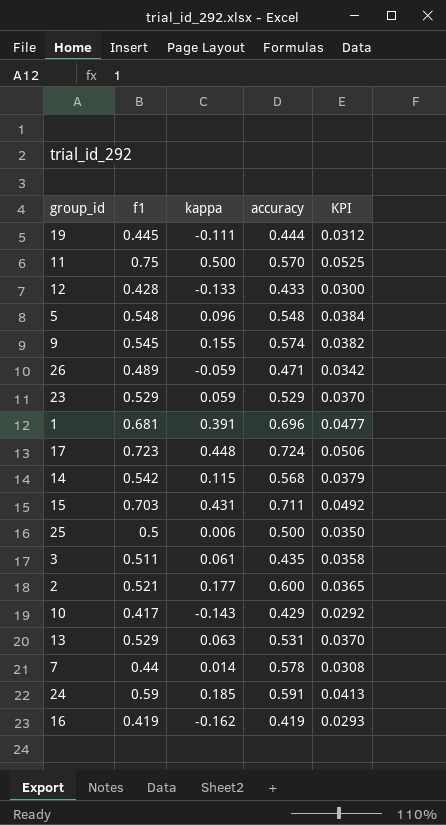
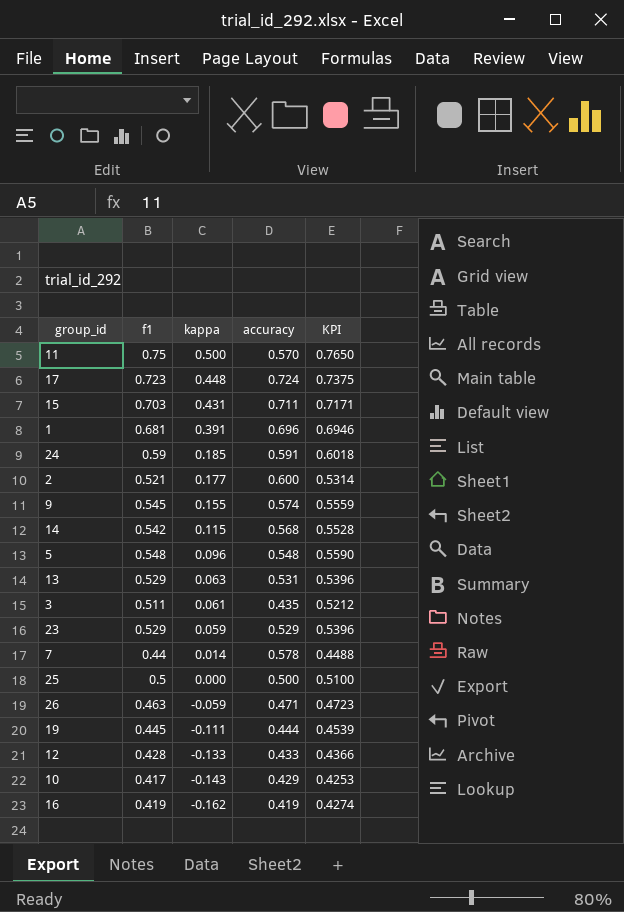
row order: none -> kappa descending
column KPI | formula: [f1] * 0.07 -> [f1] * 1.02
25 | kappa: 0.006 -> 0.000
26 | f1: 0.489 -> 0.463

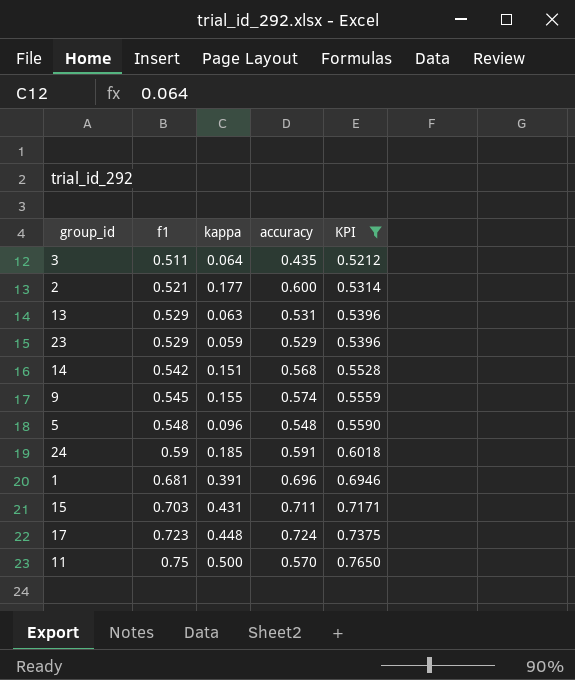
filter: none -> KPI >= 0.5212
row order: kappa descending -> f1 ascending
3 | kappa: 0.061 -> 0.064
14 | kappa: 0.115 -> 0.151

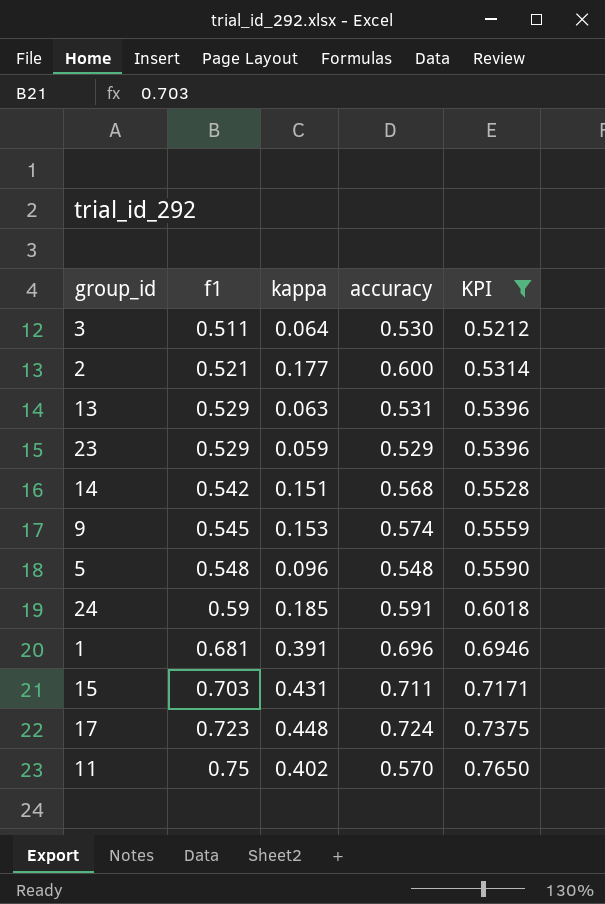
3 | accuracy: 0.435 -> 0.530
9 | kappa: 0.155 -> 0.153
11 | kappa: 0.500 -> 0.402

